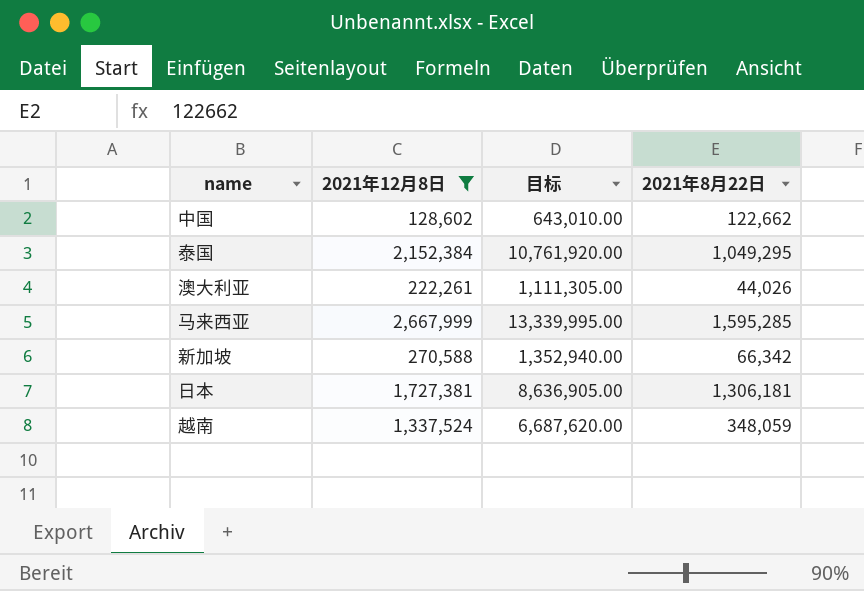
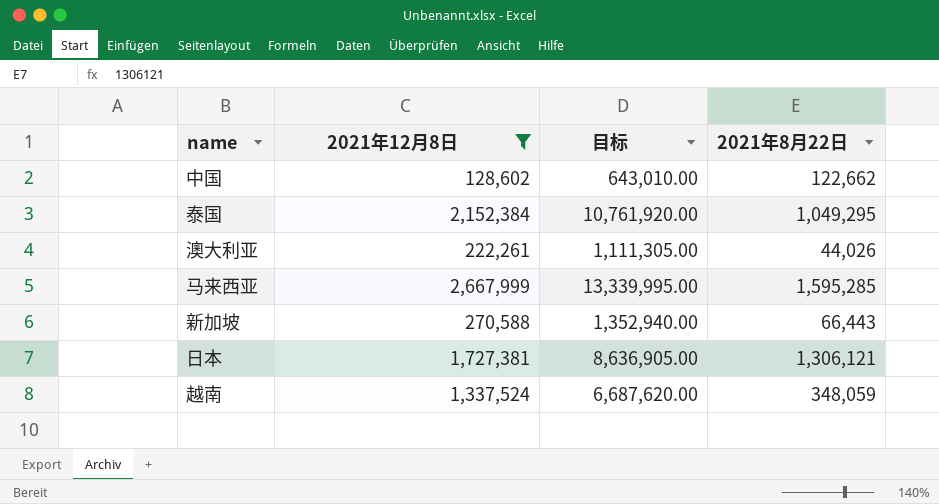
新加坡 | 2021年8月22日: 66,342 -> 66,443
日本 | 2021年8月22日: 1,306,181 -> 1,306,121

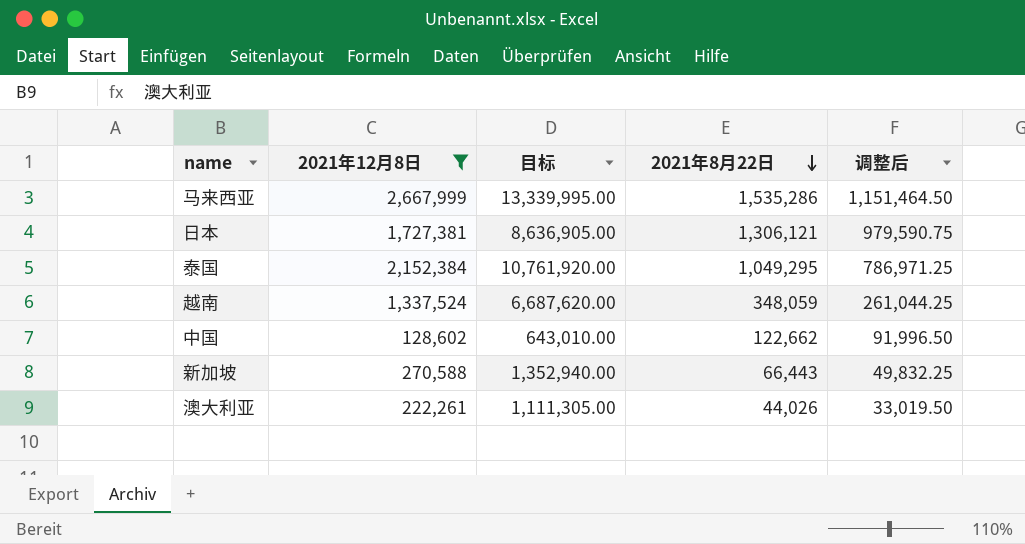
row order: none -> 2021年8月22日 descending
column 调整后 | formula: none -> [2021年8月22日] * 0.75
马来西亚 | 2021年8月22日: 1,595,285 -> 1,535,286

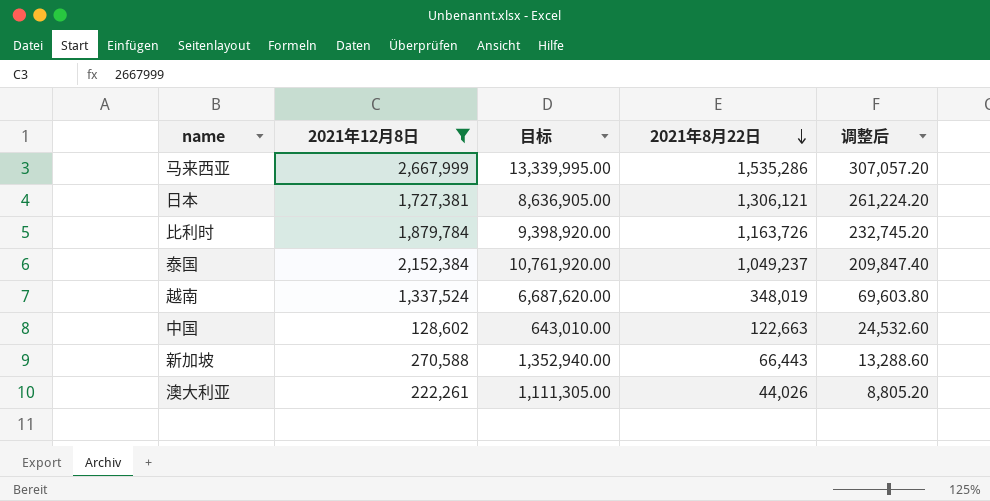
column 调整后 | formula: [2021年8月22日] * 0.75 -> [2021年8月22日] * 0.2
row 比利时: none -> 1,879,784 | 9,398,920.00 | 1,163,726 | 232,745.20
泰国 | 2021年8月22日: 1,049,295 -> 1,049,237
越南 | 2021年8月22日: 348,059 -> 348,019
中国 | 2021年8月22日: 122,662 -> 122,663

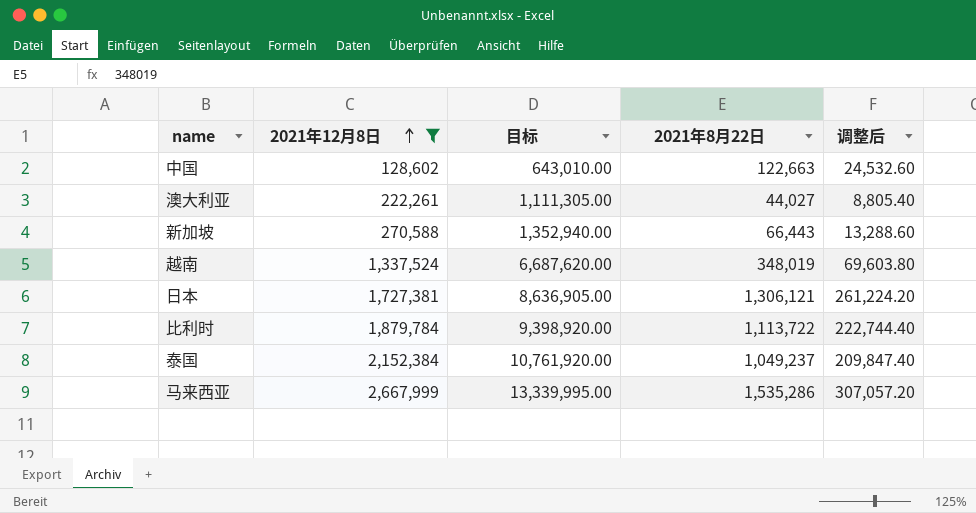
row order: 2021年8月22日 descending -> 2021年12月8日 ascending
澳大利亚 | 2021年8月22日: 44,026 -> 44,027
澳大利亚 | 调整后: 8,805.20 -> 8,805.40
比利时 | 2021年8月22日: 1,163,726 -> 1,113,722
比利时 | 调整后: 232,745.20 -> 222,744.40

